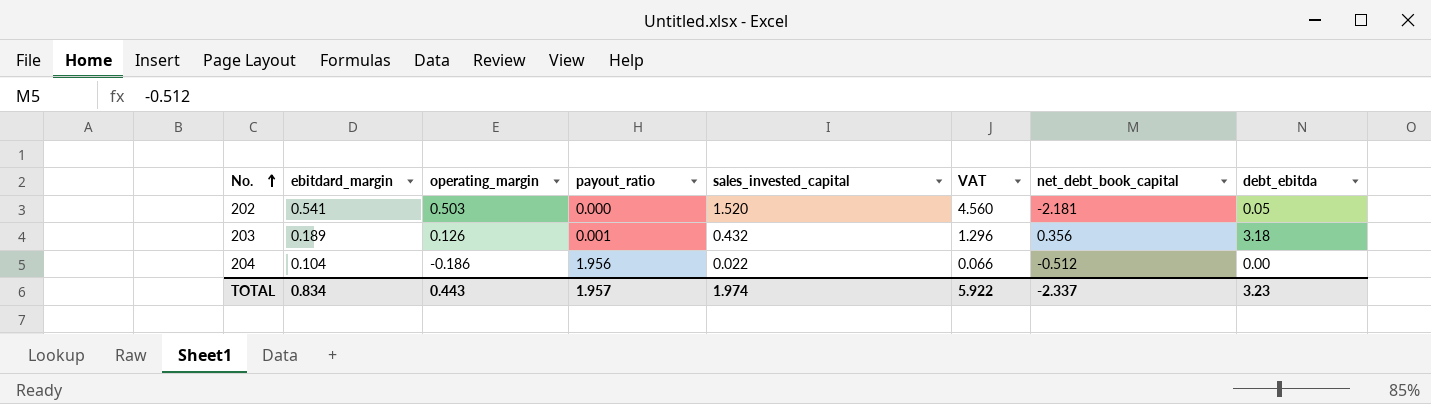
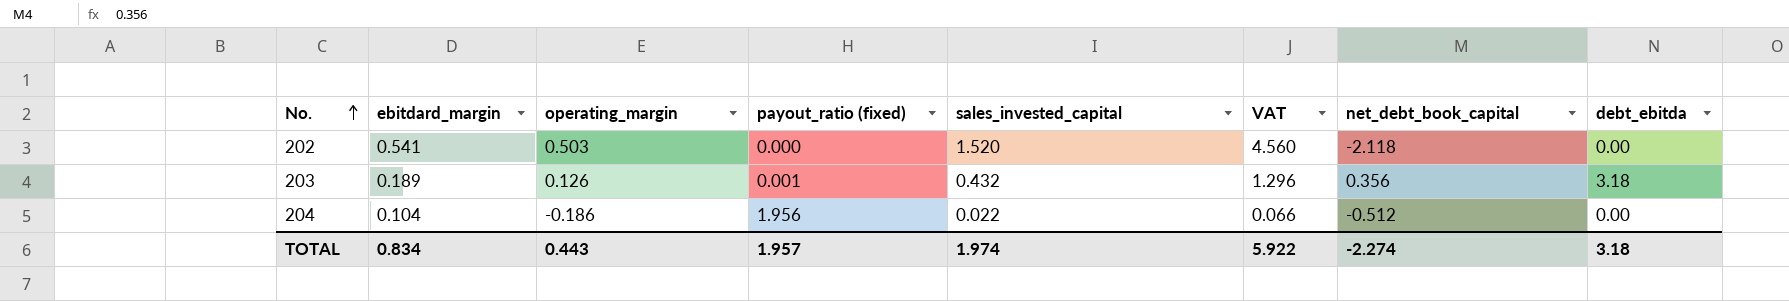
column name: payout_ratio -> payout_ratio (fixed)
202 | net_debt_book_capital: -2.181 -> -2.118
202 | debt_ebitda: 0.05 -> 0.00
TOTAL | net_debt_book_capital: -2.337 -> -2.274
TOTAL | debt_ebitda: 3.23 -> 3.18

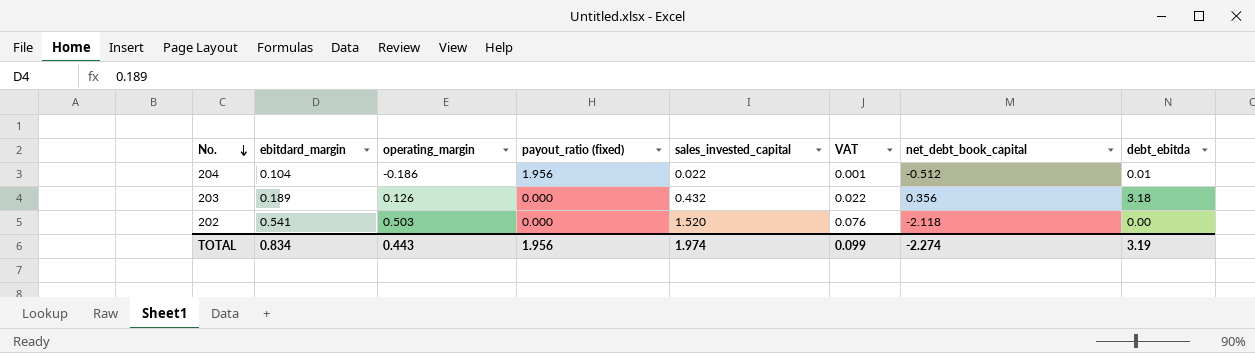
row order: No. ascending -> No. descending
column VAT | formula: [sales_invested_capital] * 3 -> [sales_invested_capital] * 0.05
204 | debt_ebitda: 0.00 -> 0.01
203 | payout_ratio (fixed): 0.001 -> 0.000
TOTAL | payout_ratio (fixed): 1.957 -> 1.956
TOTAL | VAT: 5.922 -> 0.099
TOTAL | debt_ebitda: 3.18 -> 3.19

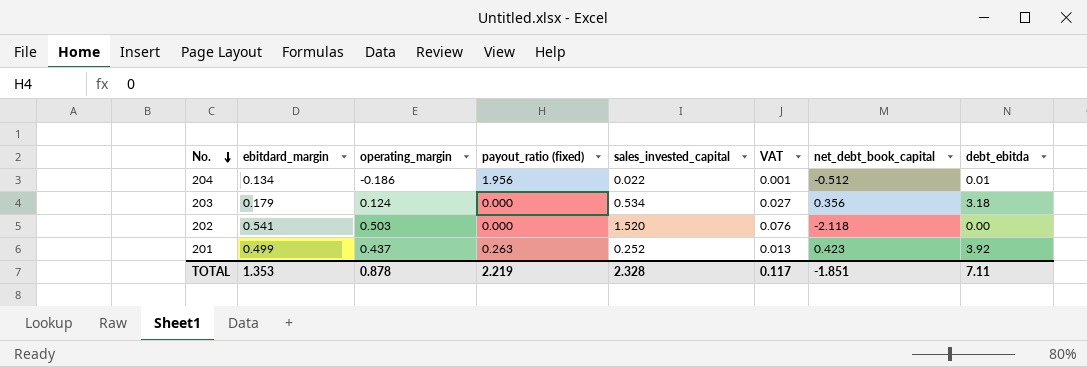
204 | ebitdard_margin: 0.104 -> 0.134
203 | ebitdard_margin: 0.189 -> 0.179
203 | operating_margin: 0.126 -> 0.124
203 | sales_invested_capital: 0.432 -> 0.534
203 | VAT: 0.022 -> 0.027
row 201: none -> 0.499 | 0.437 | 0.263 | 0.252 | 0.013 | 0.423 | 3.92
TOTAL | ebitdard_margin: 0.834 -> 1.353
TOTAL | operating_margin: 0.443 -> 0.878
TOTAL | payout_ratio (fixed): 1.956 -> 2.219
TOTAL | sales_invested_capital: 1.974 -> 2.328
TOTAL | VAT: 0.099 -> 0.117
TOTAL | net_debt_book_capital: -2.274 -> -1.851
TOTAL | debt_ebitda: 3.19 -> 7.11

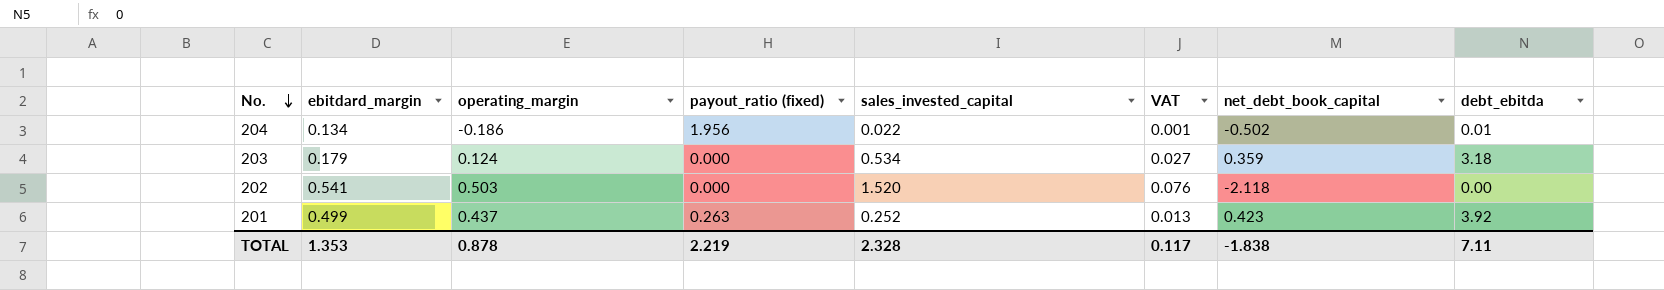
204 | net_debt_book_capital: -0.512 -> -0.502
203 | net_debt_book_capital: 0.356 -> 0.359
TOTAL | net_debt_book_capital: -1.851 -> -1.838

